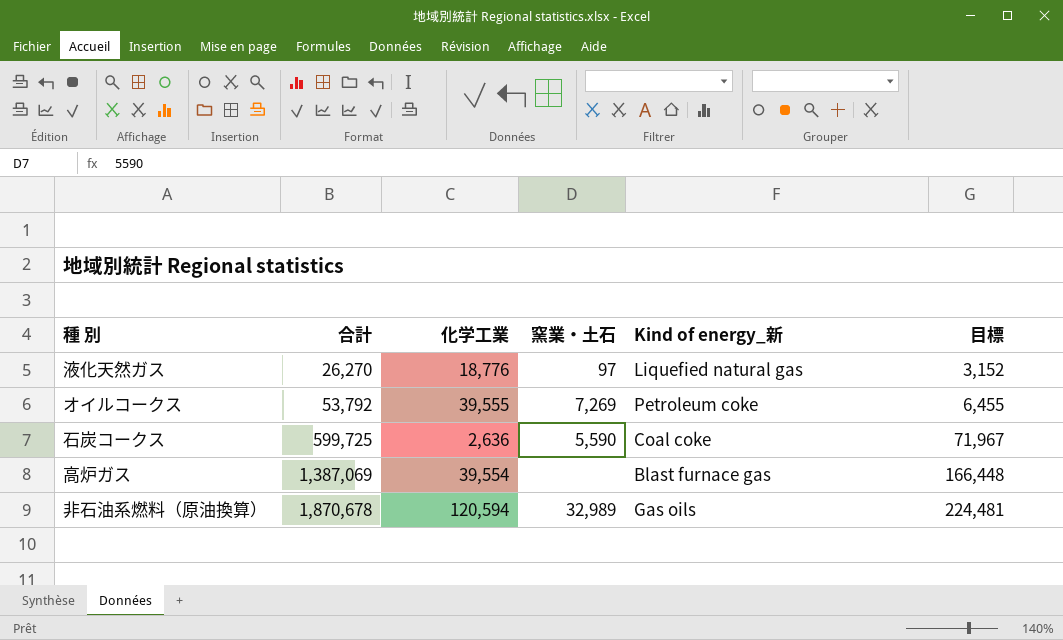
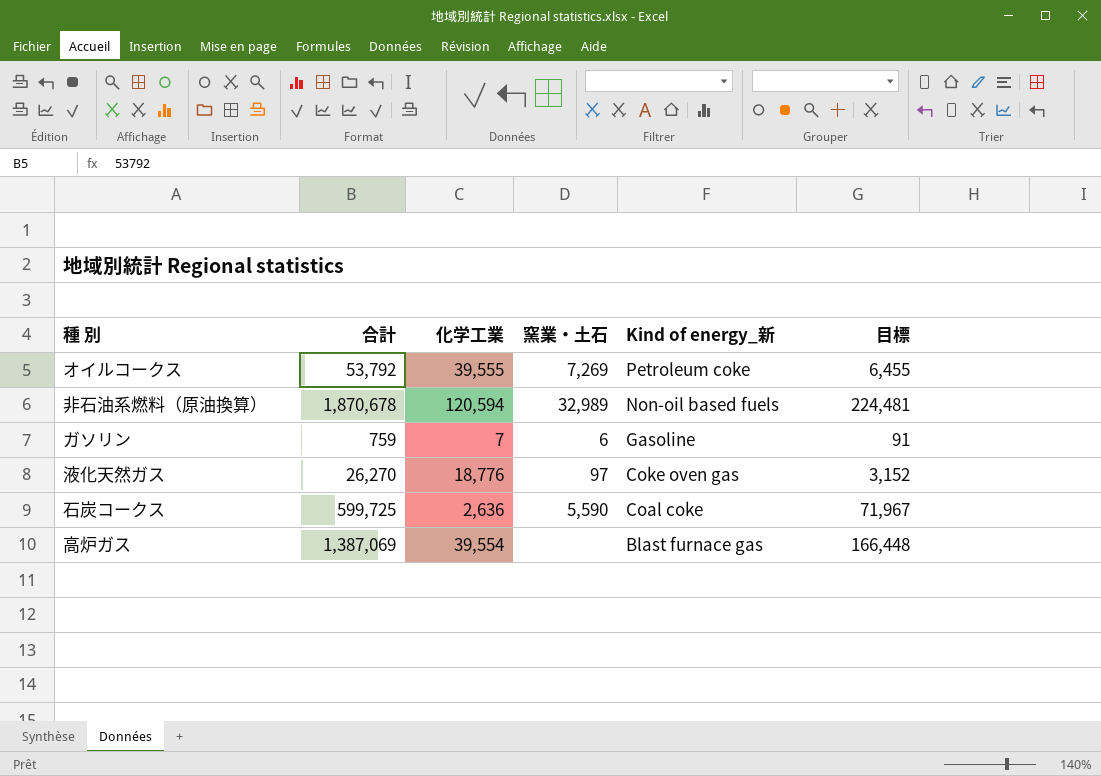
row order: 合計 ascending -> Kind of energy_新 descending
非石油系燃料（原油換算） | Kind of energy_新: Gas oils -> Non-oil based fuels
row ガソリン: none -> 759 | 7 | 6 | Gasoline | 91
液化天然ガス | Kind of energy_新: Liquefied natural gas -> Coke oven gas

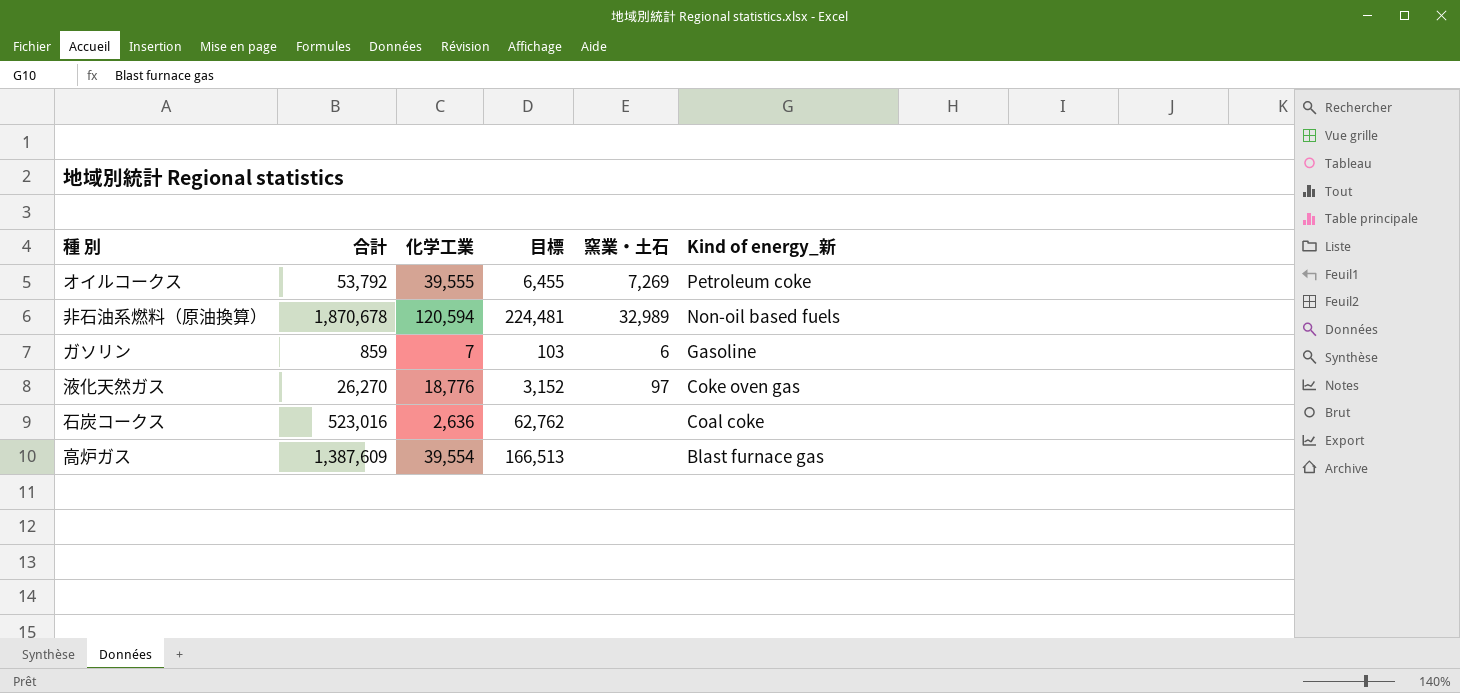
column 目標 | position: 6 -> 4
ガソリン | 合計: 759 -> 859
ガソリン | 目標: 91 -> 103
石炭コークス | 合計: 599,725 -> 523,016
石炭コークス | 目標: 71,967 -> 62,762
石炭コークス | 窯業・土石: 5,590 -> none
高炉ガス | 合計: 1,387,069 -> 1,387,609
高炉ガス | 目標: 166,448 -> 166,513

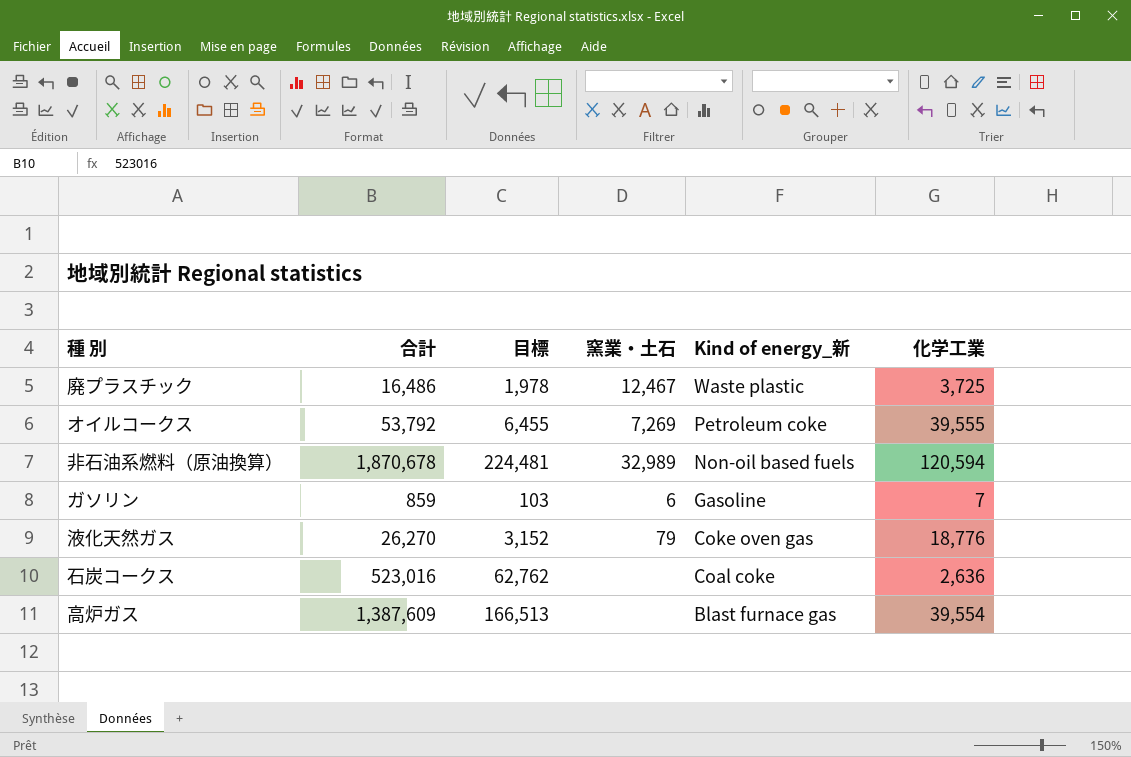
column 化学工業 | position: 3 -> 6
row 廃プラスチック: none -> 16,486 | 1,978 | 12,467 | Waste plastic | 3,725
液化天然ガス | 窯業・土石: 97 -> 79

